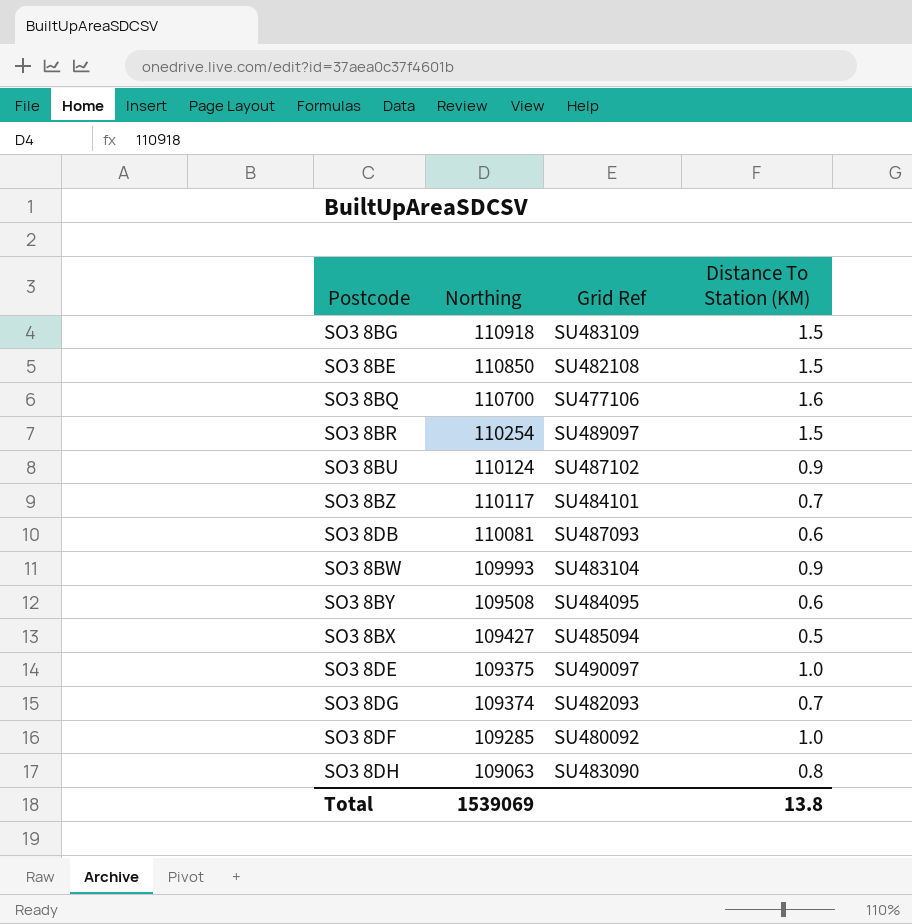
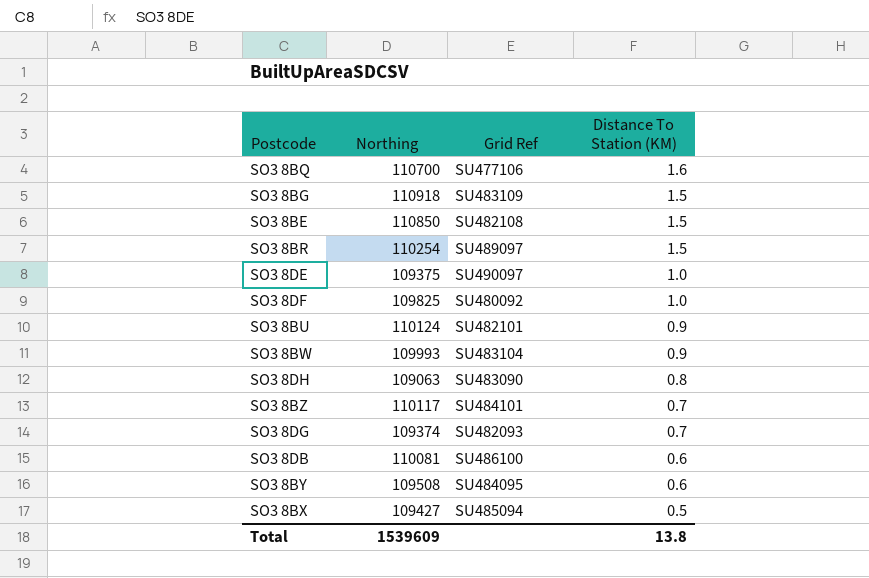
row order: Northing descending -> Distance To Station (KM) descending
SO3 8DF | Northing: 109285 -> 109825
SO3 8BU | Grid Ref: SU487102 -> SU482101
SO3 8DB | Grid Ref: SU487093 -> SU486100
Total | Northing: 1539069 -> 1539609

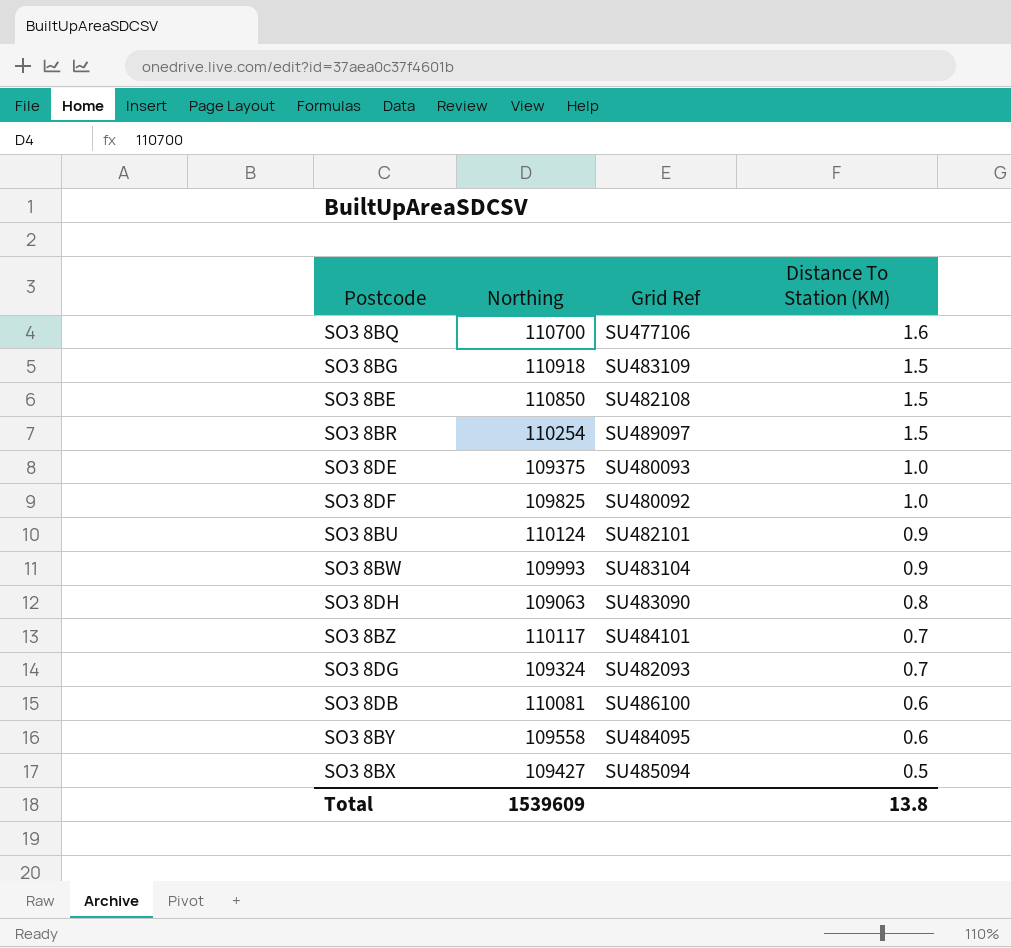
SO3 8DE | Grid Ref: SU490097 -> SU480093
SO3 8DG | Northing: 109374 -> 109324
SO3 8BY | Northing: 109508 -> 109558

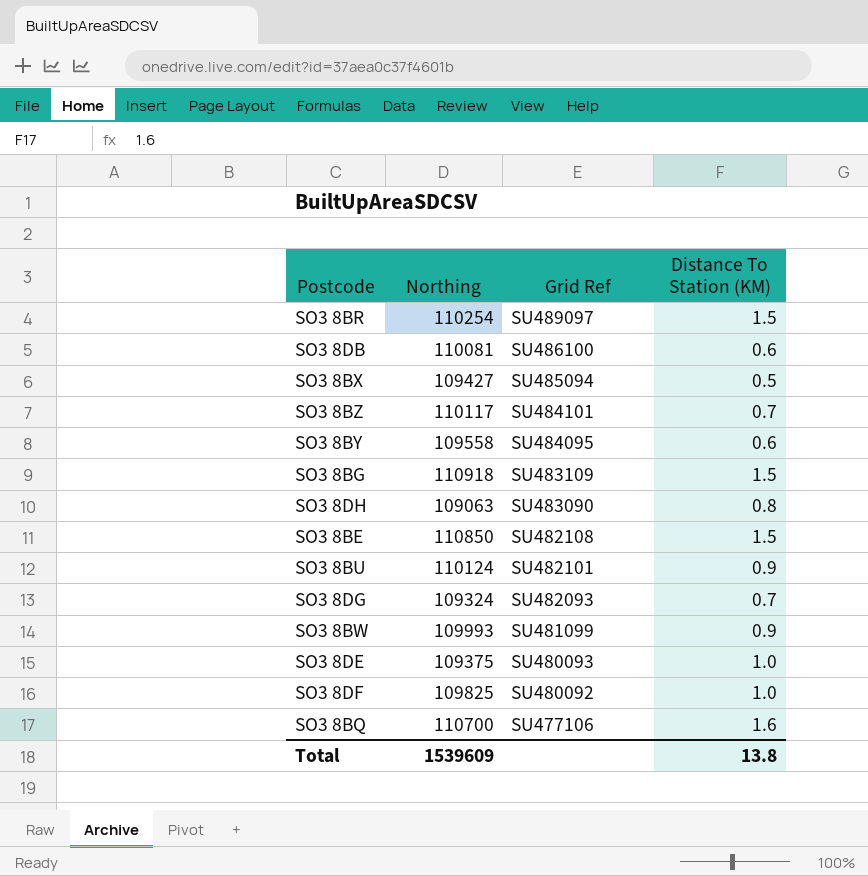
row order: Distance To Station (KM) descending -> Grid Ref descending
SO3 8BW | Grid Ref: SU483104 -> SU481099

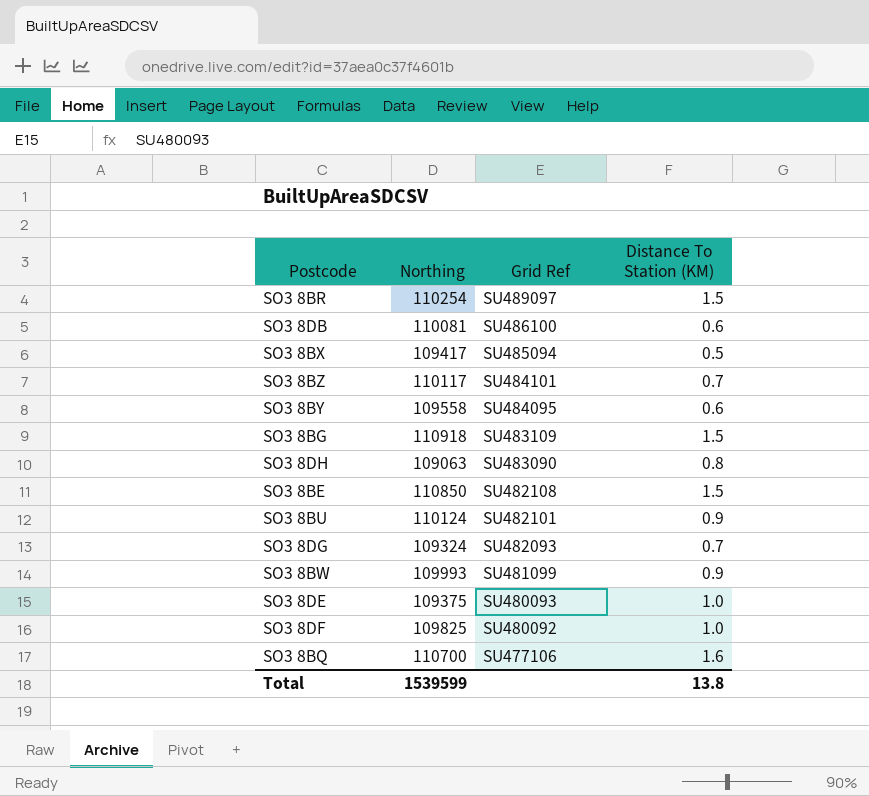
SO3 8BX | Northing: 109427 -> 109417
Total | Northing: 1539609 -> 1539599

